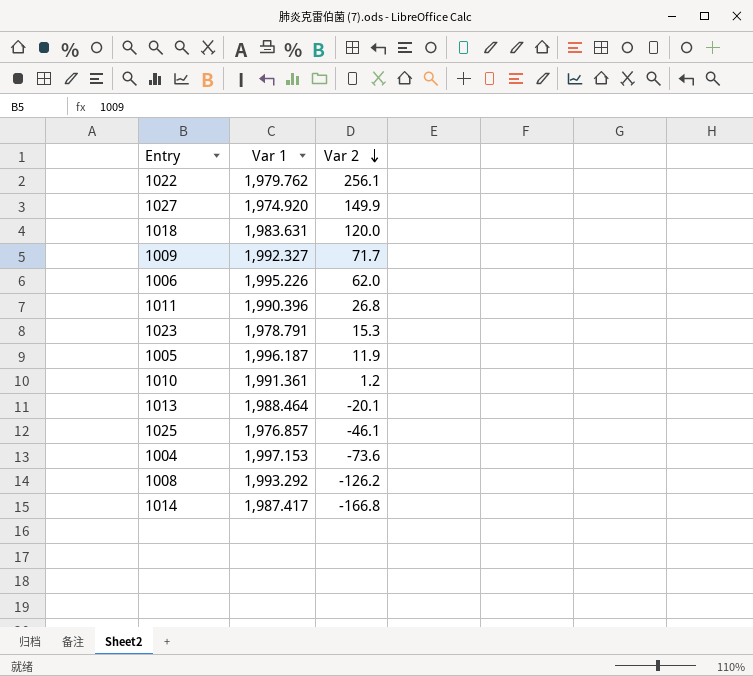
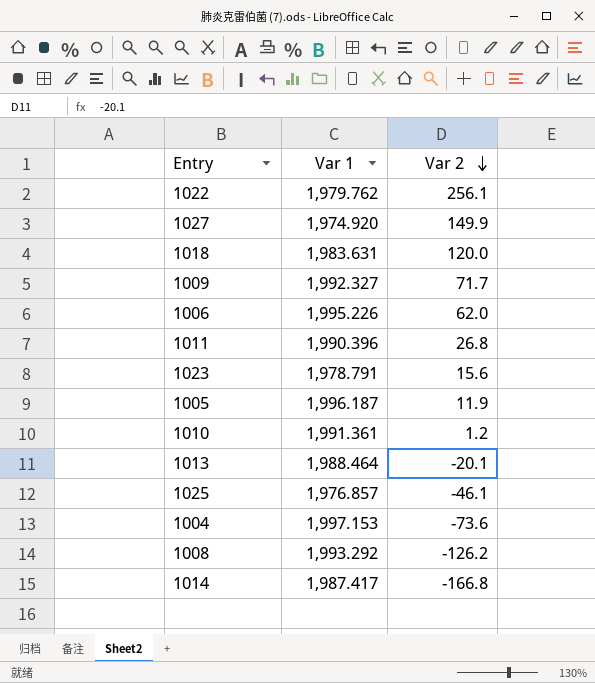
1023 | Var 2: 15.3 -> 15.6

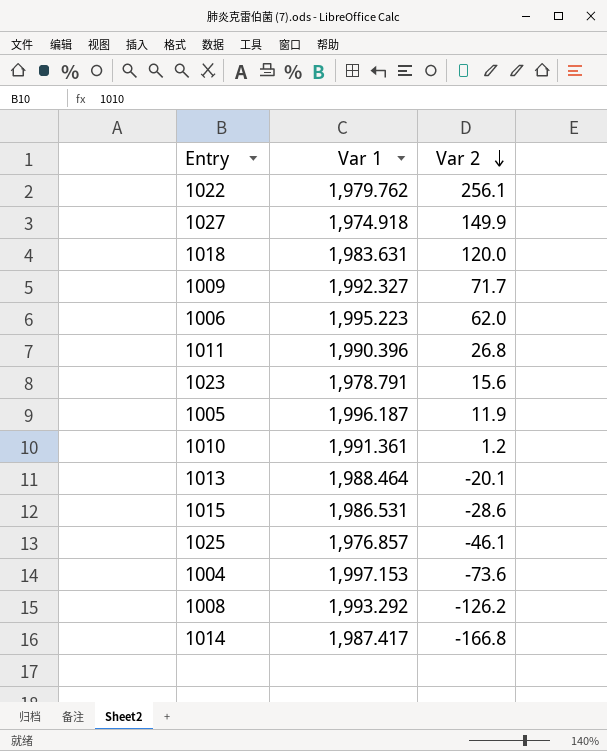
1027 | Var 1: 1,974.920 -> 1,974.918
1006 | Var 1: 1,995.226 -> 1,995.223
row 1015: none -> 1,986.531 | -28.6

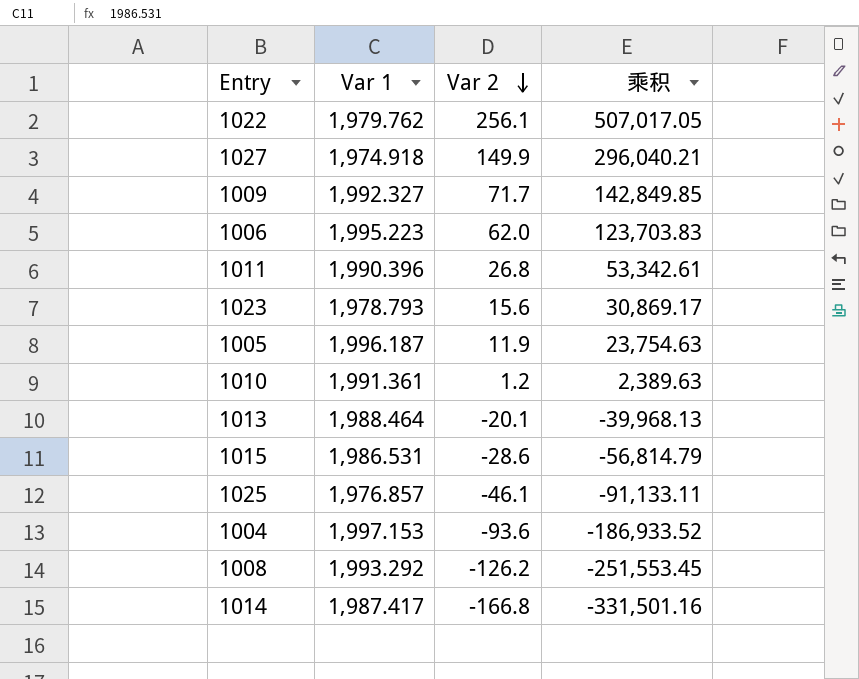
column 乘积 | formula: none -> [Var 1] * [Var 2]
row 1018: 1,983.631 | 120.0 -> none
1023 | Var 1: 1,978.791 -> 1,978.793
1004 | Var 2: -73.6 -> -93.6

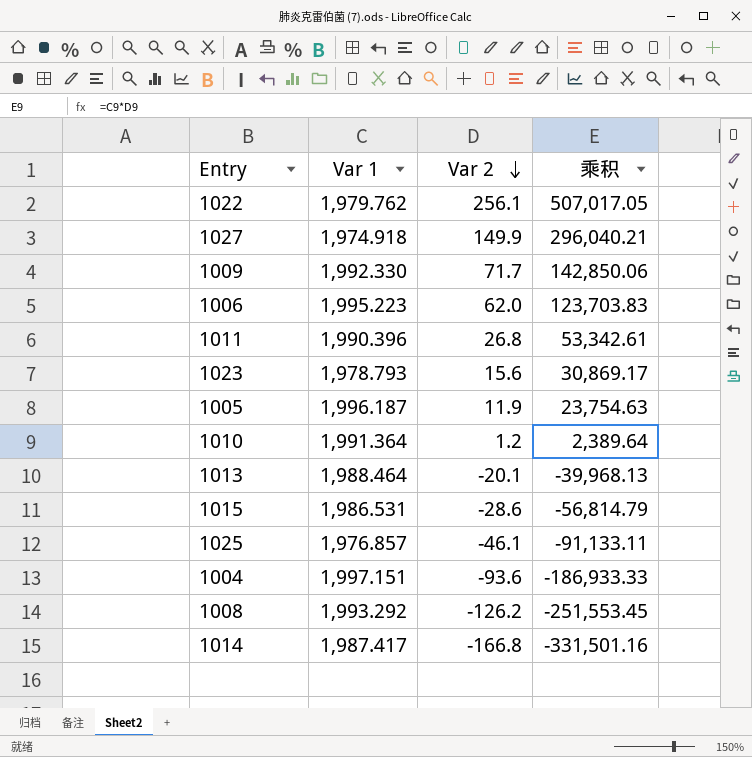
1009 | Var 1: 1,992.327 -> 1,992.330
1009 | 乘积: 142,849.85 -> 142,850.06
1010 | Var 1: 1,991.361 -> 1,991.364
1010 | 乘积: 2,389.63 -> 2,389.64
1004 | Var 1: 1,997.153 -> 1,997.151
1004 | 乘积: -186,933.52 -> -186,933.33

